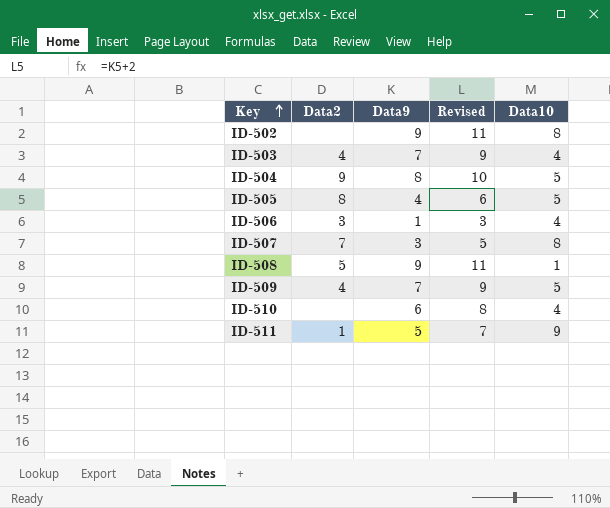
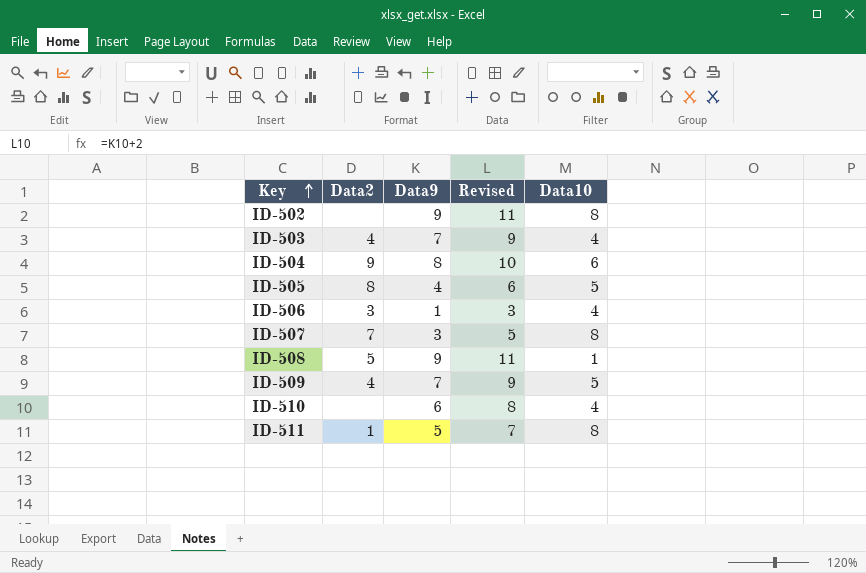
ID-504 | Data10: 5 -> 6
ID-511 | Data10: 9 -> 8

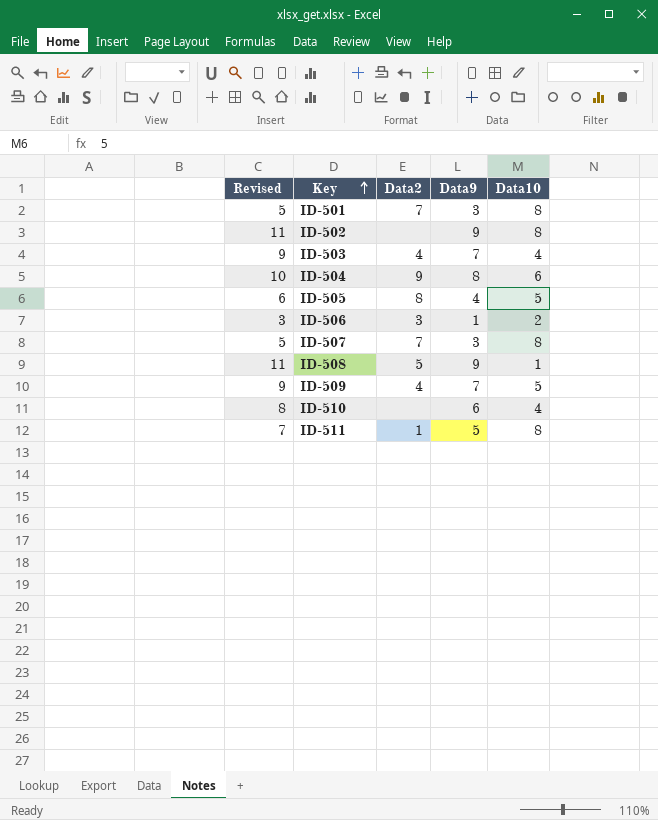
column Revised | position: 4 -> 1
row ID-501: none -> 5 | 7 | 3 | 8
ID-506 | Data10: 4 -> 2

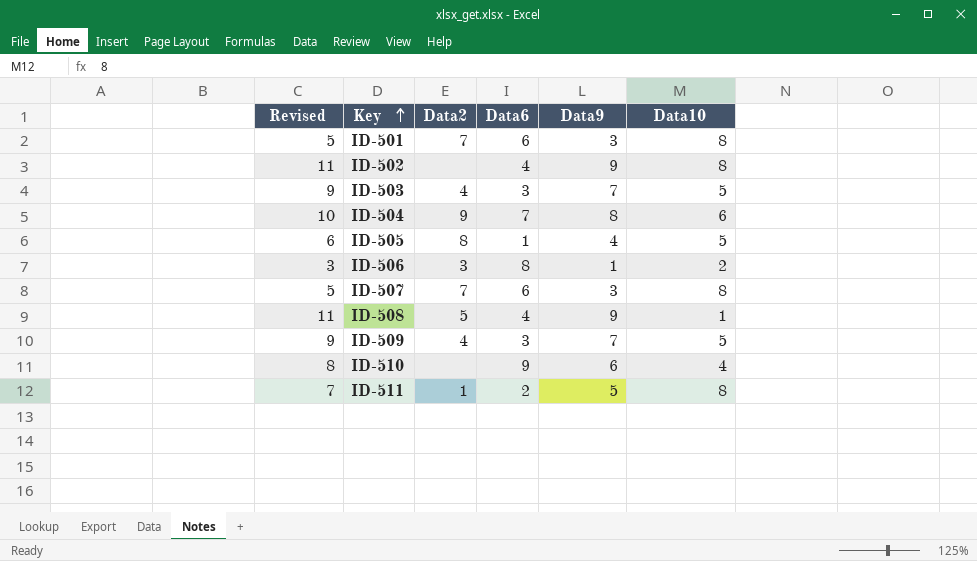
column Data6 | position: none -> 4
ID-503 | Data10: 4 -> 5

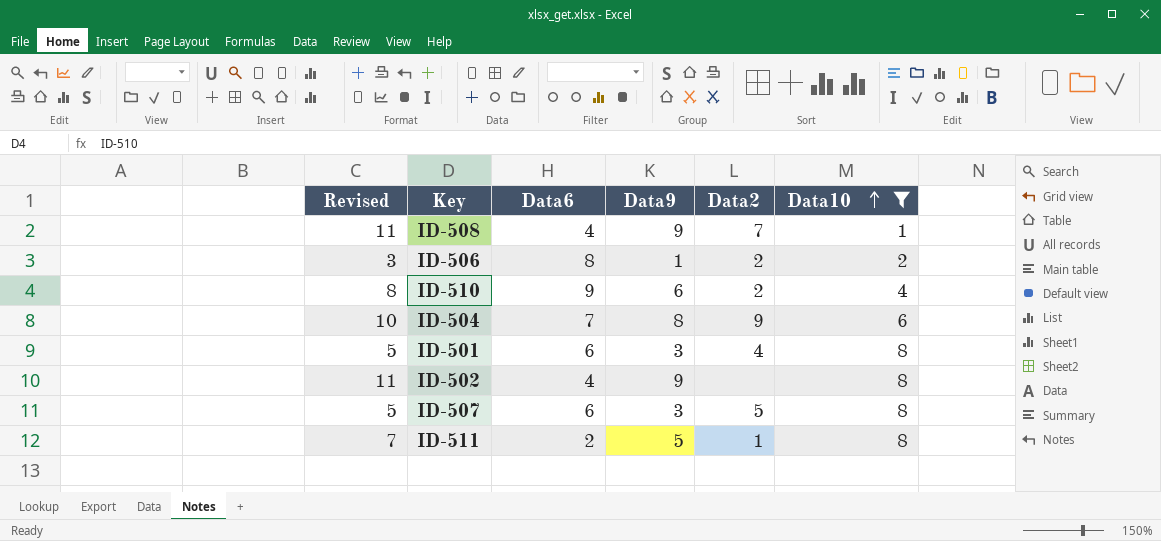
filter: none -> Data10 != 5
row order: Key ascending -> Data10 ascending
column Data2 | position: 3 -> 5
ID-508 | Data2: 5 -> 7
ID-506 | Data2: 3 -> 2
ID-510 | Data2: none -> 2
ID-501 | Data2: 7 -> 4
ID-507 | Data2: 7 -> 5

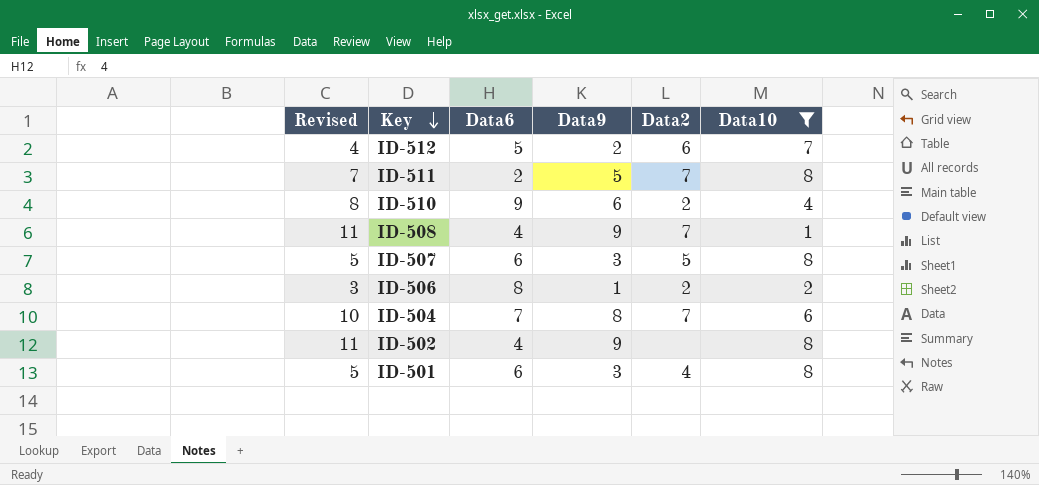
row order: Data10 ascending -> Key descending
row ID-512: none -> 4 | 5 | 2 | 6 | 7
ID-511 | Data2: 1 -> 7
ID-504 | Data2: 9 -> 7

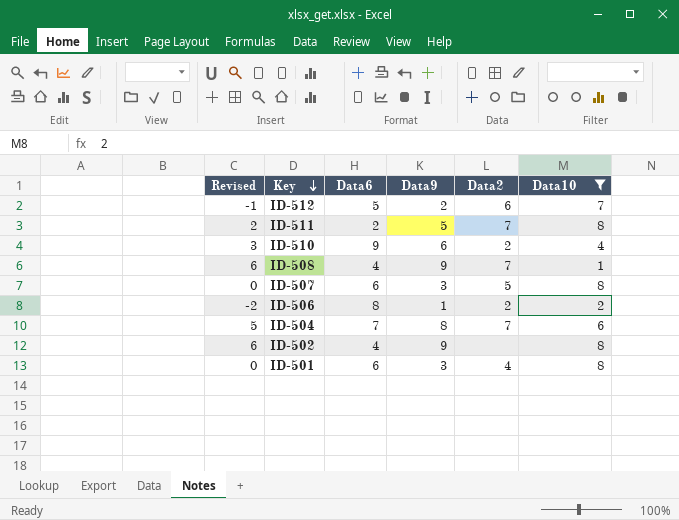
column Revised | formula: [Data9] + 2 -> [Data9] - 3

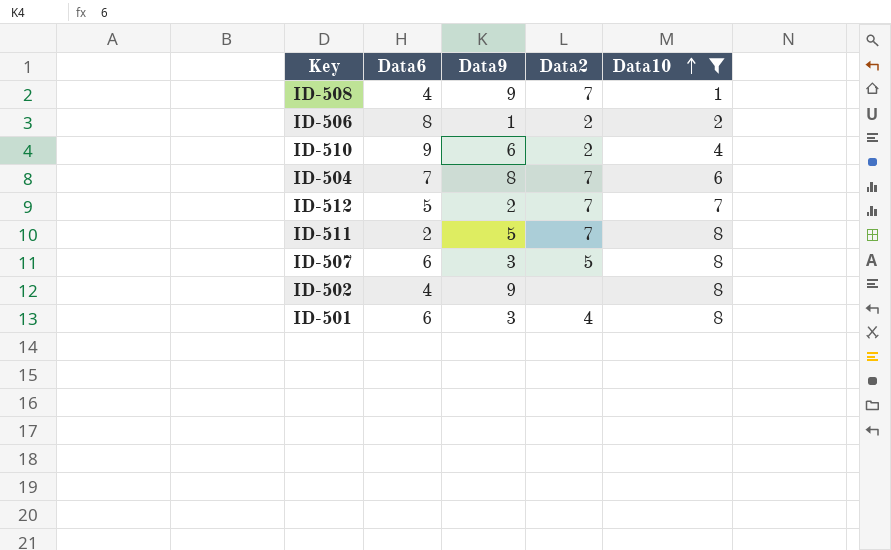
row order: Key descending -> Data10 ascending
column Revised | formula: [Data9] - 3 -> none
ID-512 | Data2: 6 -> 7

